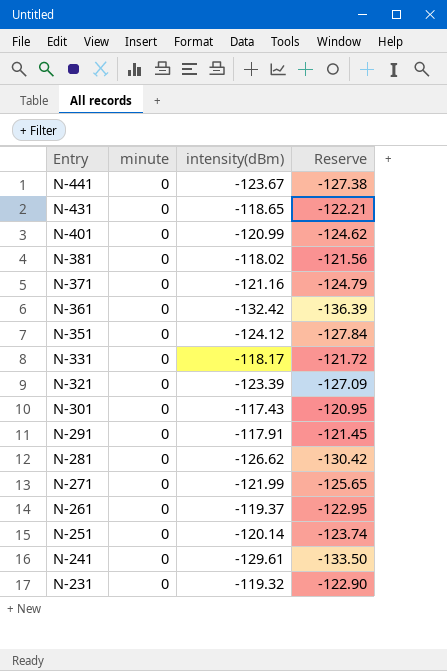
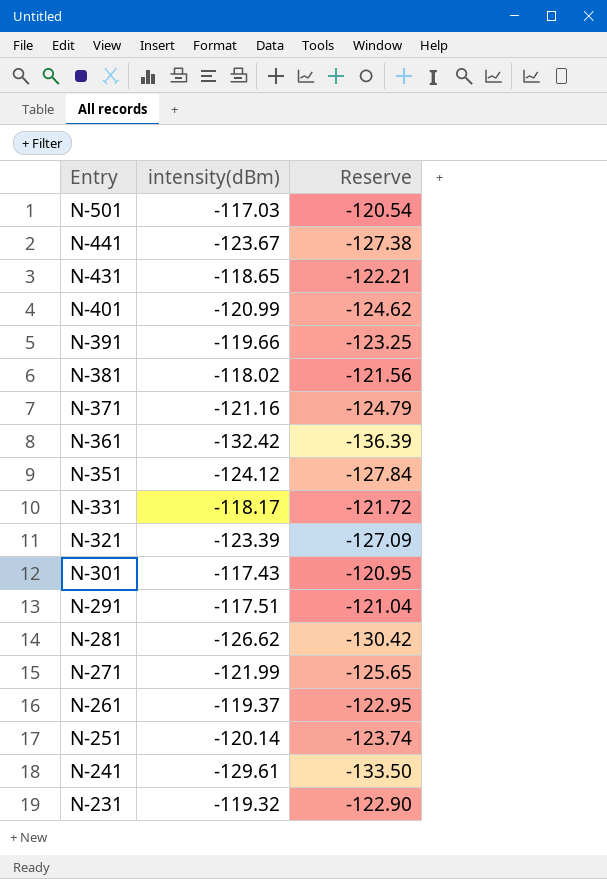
column minute | position: 2 -> none
row N-501: none -> -117.03 | -120.54
row N-391: none -> -119.66 | -123.25
N-291 | intensity(dBm): -117.91 -> -117.51
N-291 | Reserve: -121.45 -> -121.04

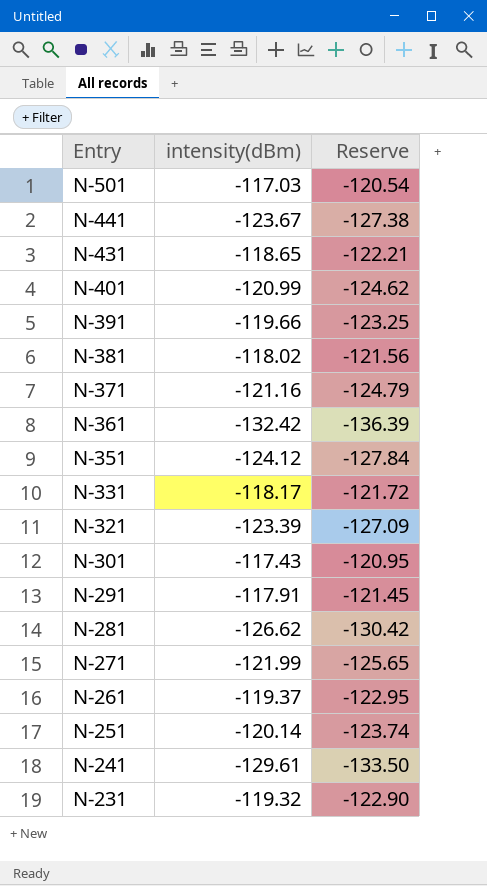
N-291 | intensity(dBm): -117.51 -> -117.91
N-291 | Reserve: -121.04 -> -121.45

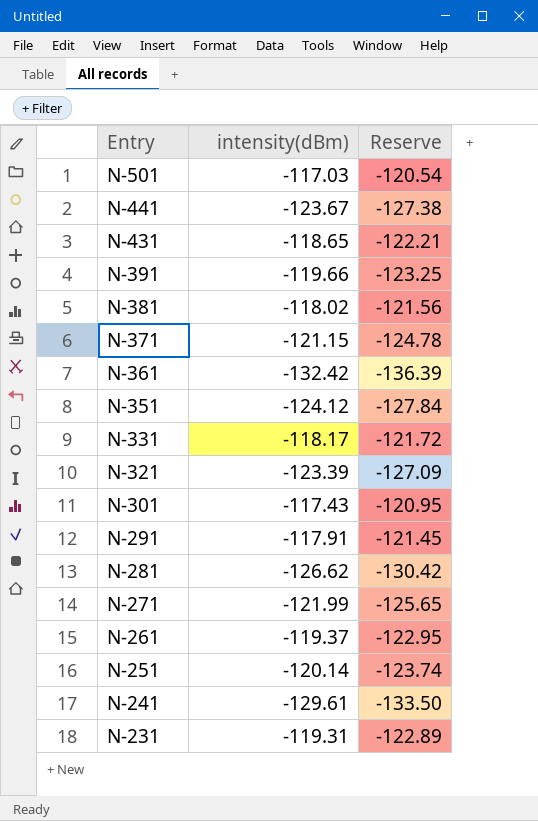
row N-401: -120.99 | -124.62 -> none
N-371 | intensity(dBm): -121.16 -> -121.15
N-371 | Reserve: -124.79 -> -124.78
N-231 | intensity(dBm): -119.32 -> -119.31
N-231 | Reserve: -122.90 -> -122.89

